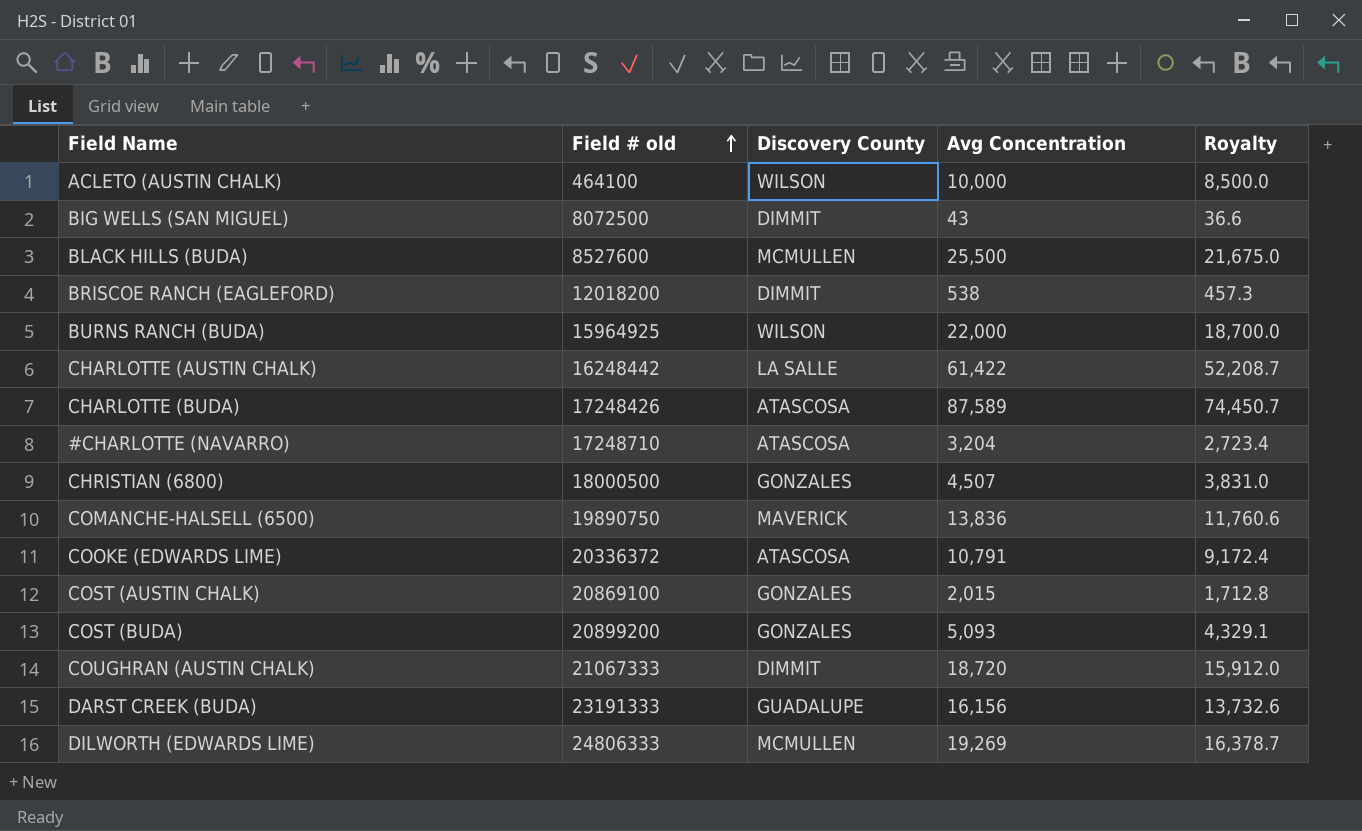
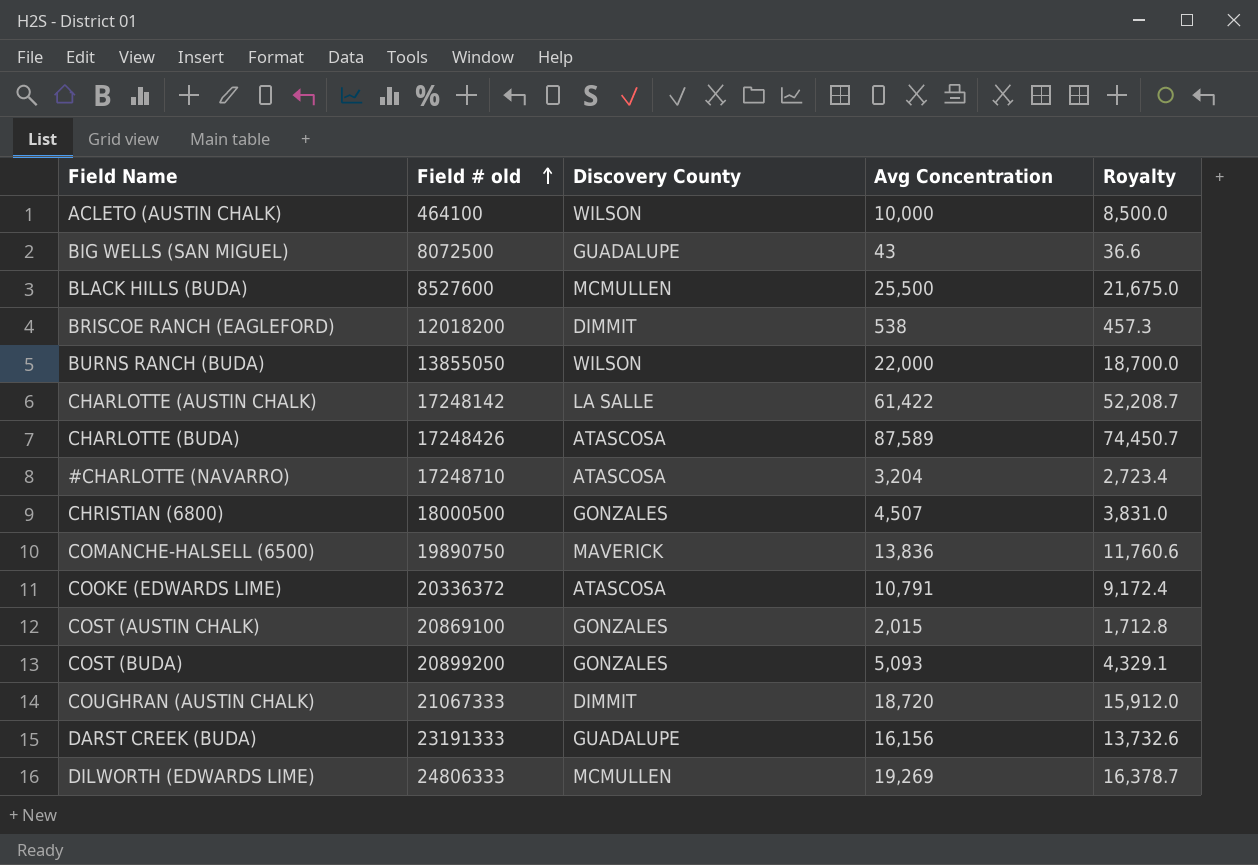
BIG WELLS (SAN MIGUEL) | Discovery County: DIMMIT -> GUADALUPE
BURNS RANCH (BUDA) | Field # old: 15964925 -> 13855050
CHARLOTTE (AUSTIN CHALK) | Field # old: 16248442 -> 17248142

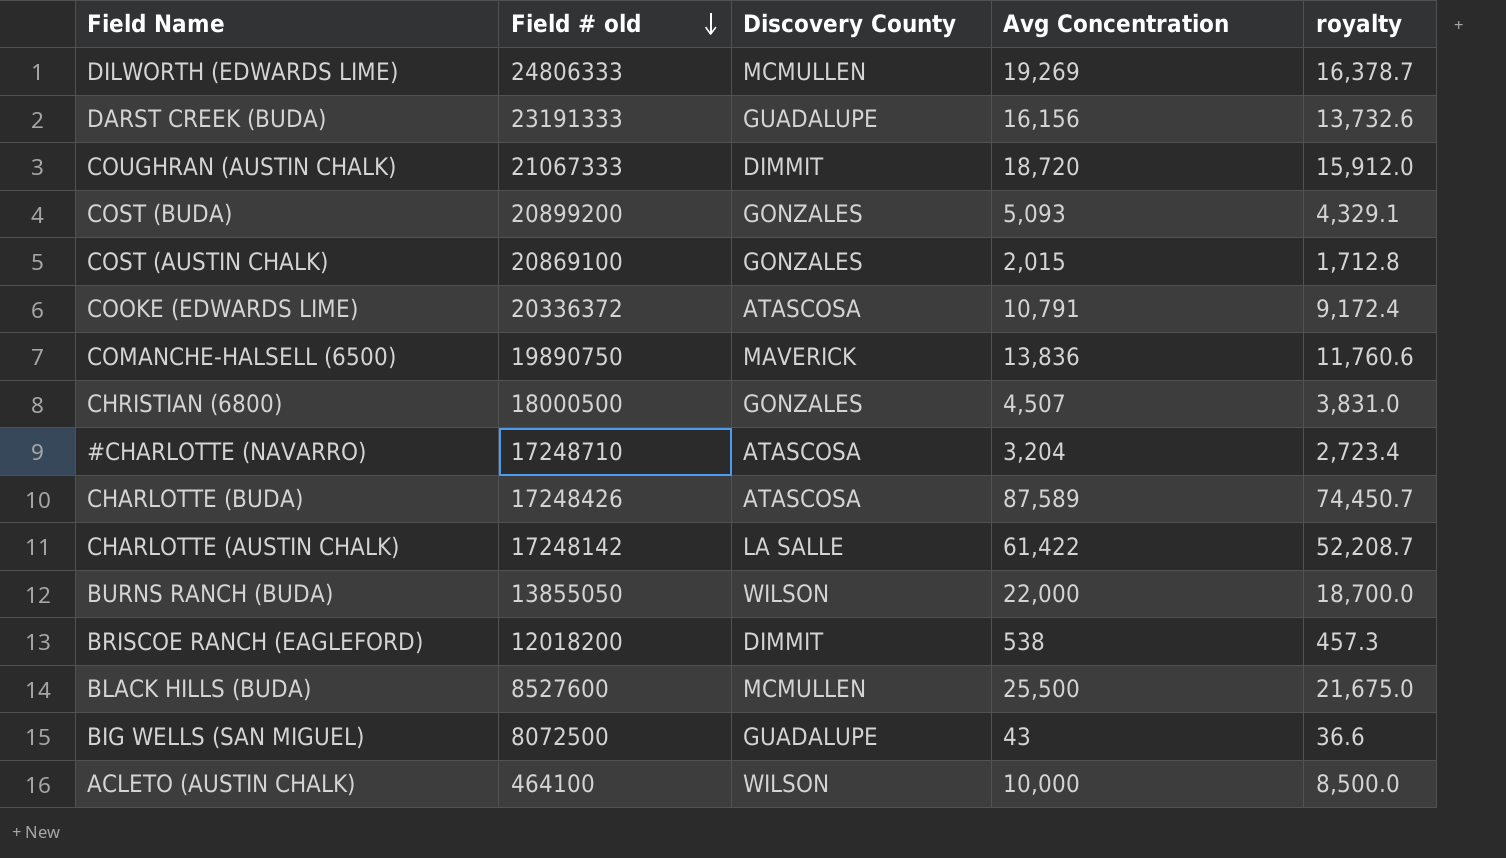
row order: Field # old ascending -> Field # old descending
column name: Royalty -> royalty

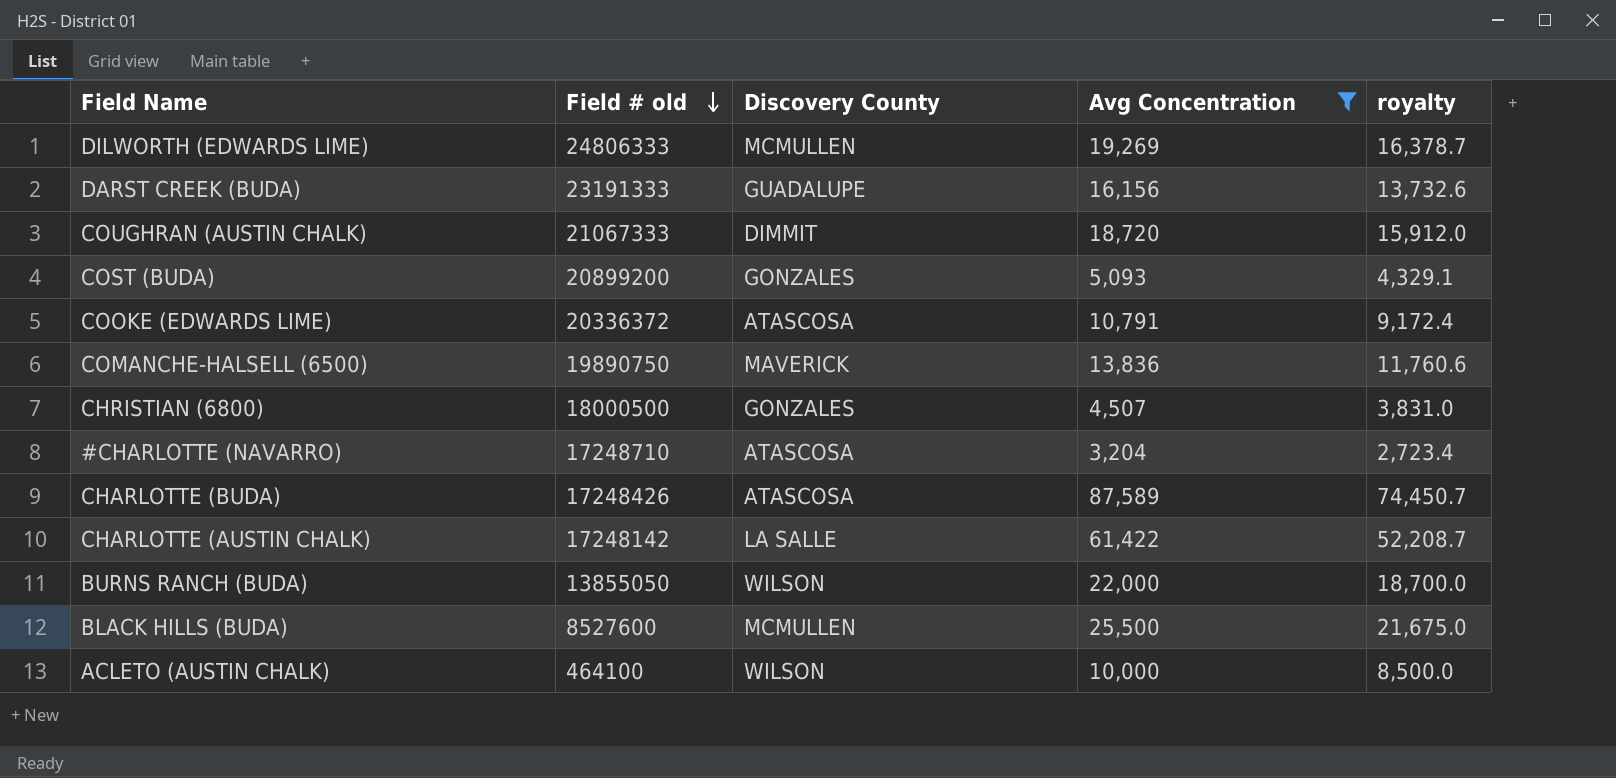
filter: none -> Avg Concentration >= 3,204

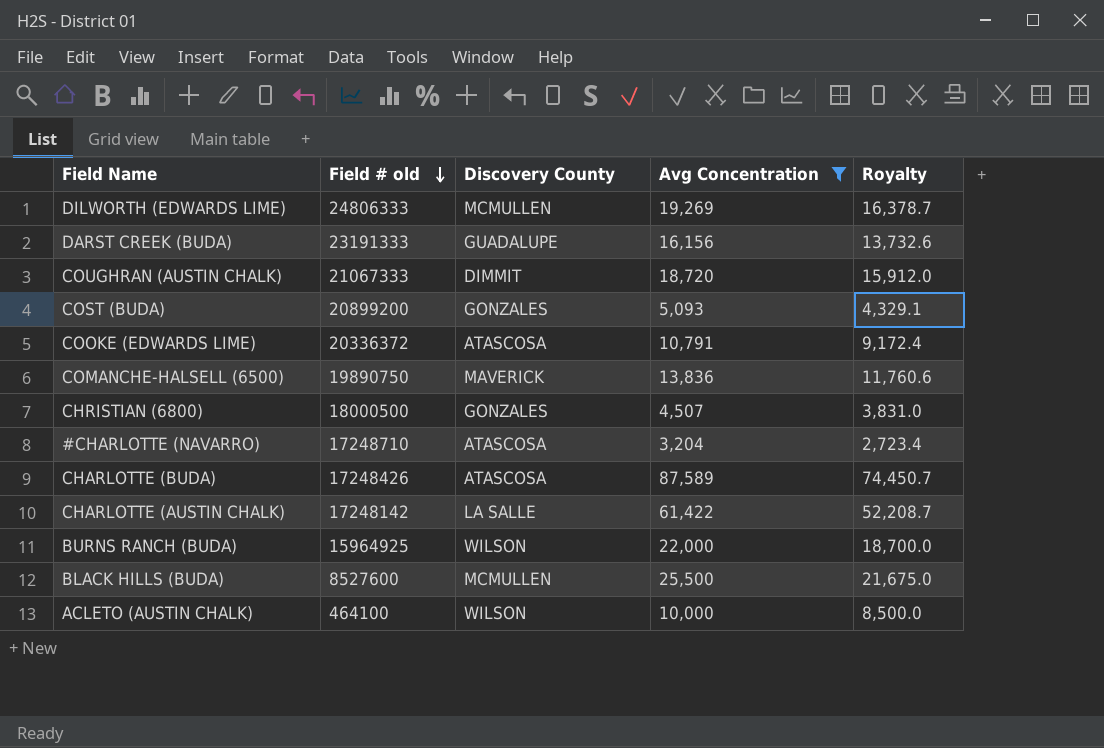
column name: royalty -> Royalty
BURNS RANCH (BUDA) | Field # old: 13855050 -> 15964925

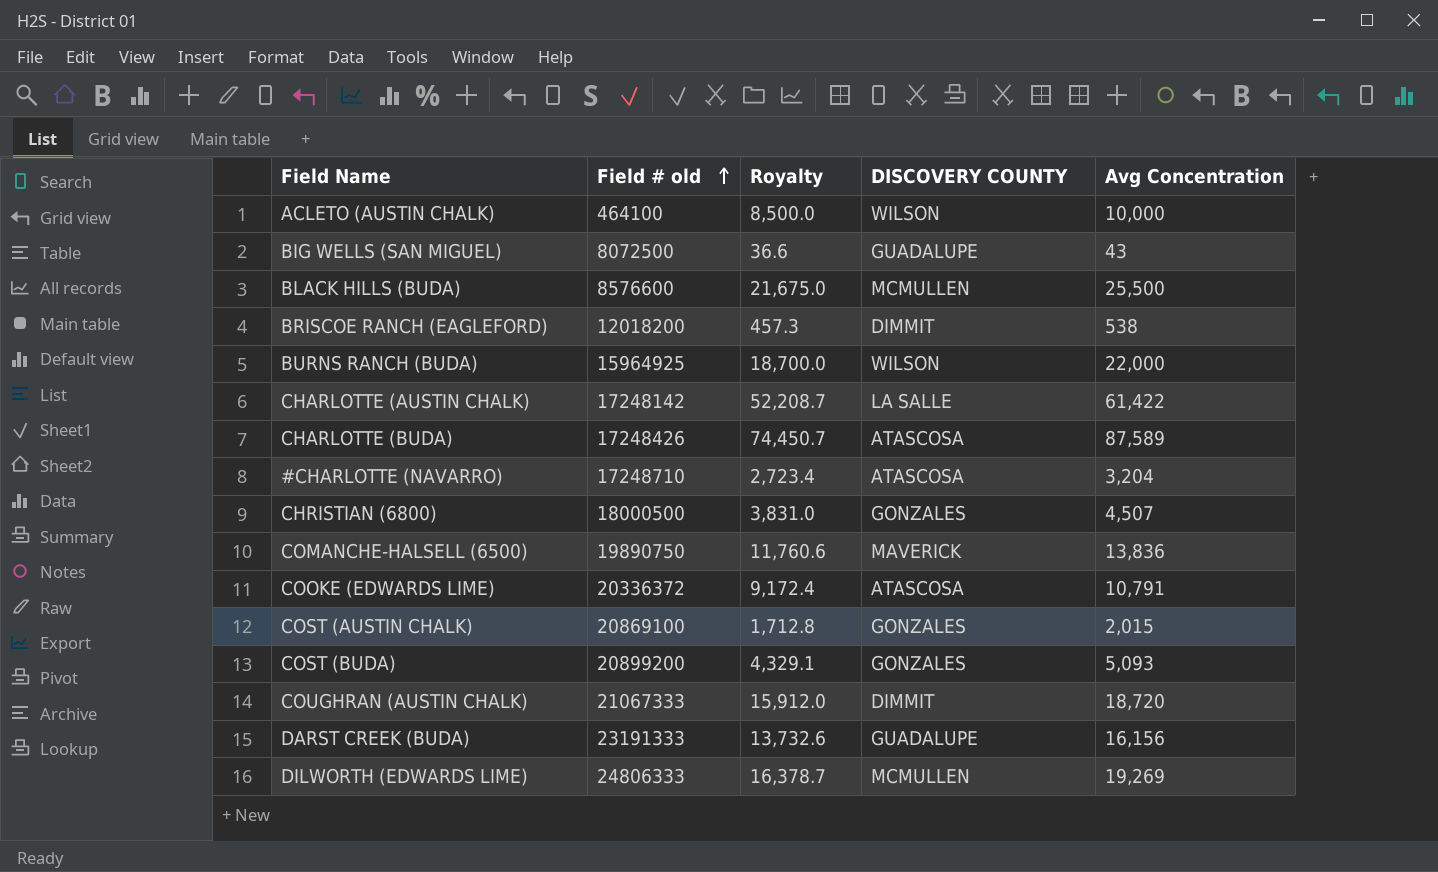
filter: Avg Concentration >= 3,204 -> none
row order: Field # old descending -> Field # old ascending
column Royalty | position: 5 -> 3
column name: Discovery County -> DISCOVERY COUNTY
BLACK HILLS (BUDA) | Field # old: 8527600 -> 8576600

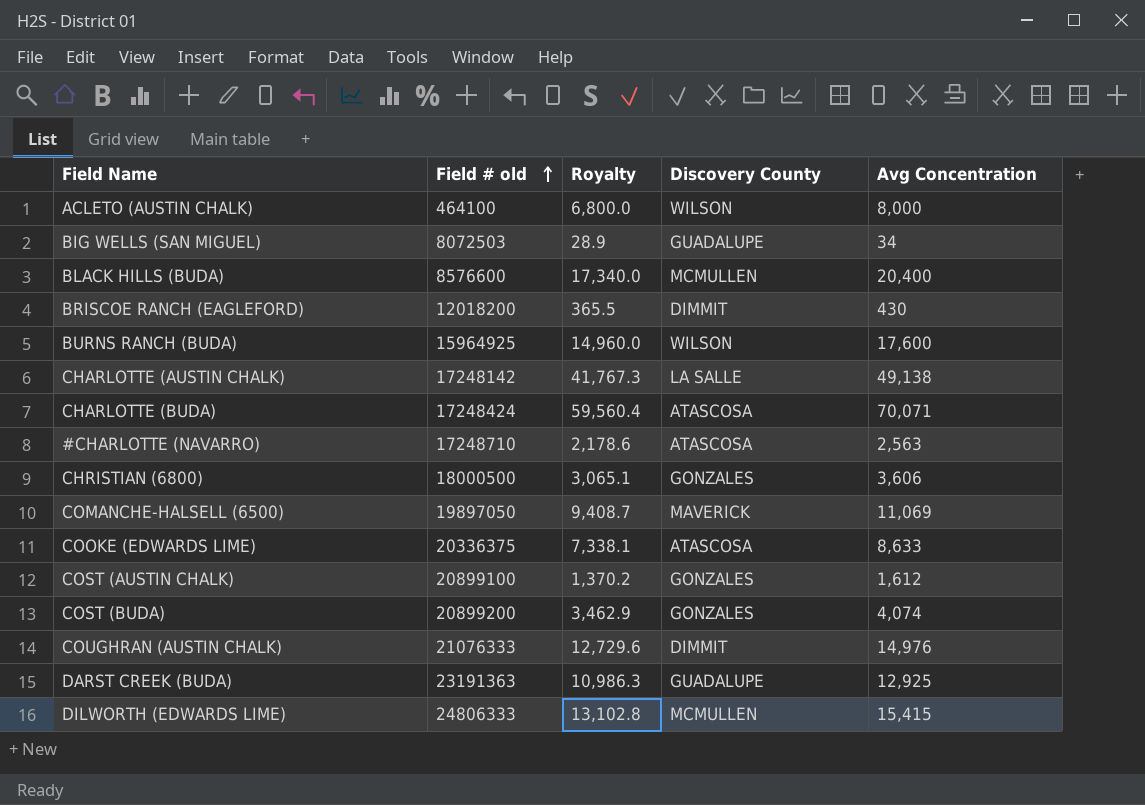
column name: DISCOVERY COUNTY -> Discovery County
ACLETO (AUSTIN CHALK) | Royalty: 8,500.0 -> 6,800.0
ACLETO (AUSTIN CHALK) | Avg Concentration: 10,000 -> 8,000
BIG WELLS (SAN MIGUEL) | Field # old: 8072500 -> 8072503
BIG WELLS (SAN MIGUEL) | Royalty: 36.6 -> 28.9
BIG WELLS (SAN MIGUEL) | Avg Concentration: 43 -> 34
BLACK HILLS (BUDA) | Royalty: 21,675.0 -> 17,340.0
BLACK HILLS (BUDA) | Avg Concentration: 25,500 -> 20,400
BRISCOE RANCH (EAGLEFORD) | Royalty: 457.3 -> 365.5
BRISCOE RANCH (EAGLEFORD) | Avg Concentration: 538 -> 430
BURNS RANCH (BUDA) | Royalty: 18,700.0 -> 14,960.0
BURNS RANCH (BUDA) | Avg Concentration: 22,000 -> 17,600
CHARLOTTE (AUSTIN CHALK) | Royalty: 52,208.7 -> 41,767.3
CHARLOTTE (AUSTIN CHALK) | Avg Concentration: 61,422 -> 49,138
CHARLOTTE (BUDA) | Field # old: 17248426 -> 17248424
CHARLOTTE (BUDA) | Royalty: 74,450.7 -> 59,560.4
CHARLOTTE (BUDA) | Avg Concentration: 87,589 -> 70,071
#CHARLOTTE (NAVARRO) | Royalty: 2,723.4 -> 2,178.6
#CHARLOTTE (NAVARRO) | Avg Concentration: 3,204 -> 2,563
CHRISTIAN (6800) | Royalty: 3,831.0 -> 3,065.1
CHRISTIAN (6800) | Avg Concentration: 4,507 -> 3,606
COMANCHE-HALSELL (6500) | Field # old: 19890750 -> 19897050
COMANCHE-HALSELL (6500) | Royalty: 11,760.6 -> 9,408.7
COMANCHE-HALSELL (6500) | Avg Concentration: 13,836 -> 11,069
COOKE (EDWARDS LIME) | Field # old: 20336372 -> 20336375
COOKE (EDWARDS LIME) | Royalty: 9,172.4 -> 7,338.1
COOKE (EDWARDS LIME) | Avg Concentration: 10,791 -> 8,633
COST (AUSTIN CHALK) | Field # old: 20869100 -> 20899100
COST (AUSTIN CHALK) | Royalty: 1,712.8 -> 1,370.2
COST (AUSTIN CHALK) | Avg Concentration: 2,015 -> 1,612
COST (BUDA) | Royalty: 4,329.1 -> 3,462.9
COST (BUDA) | Avg Concentration: 5,093 -> 4,074
COUGHRAN (AUSTIN CHALK) | Field # old: 21067333 -> 21076333
COUGHRAN (AUSTIN CHALK) | Royalty: 15,912.0 -> 12,729.6
COUGHRAN (AUSTIN CHALK) | Avg Concentration: 18,720 -> 14,976
DARST CREEK (BUDA) | Field # old: 23191333 -> 23191363
DARST CREEK (BUDA) | Royalty: 13,732.6 -> 10,986.3
DARST CREEK (BUDA) | Avg Concentration: 16,156 -> 12,925
DILWORTH (EDWARDS LIME) | Royalty: 16,378.7 -> 13,102.8
DILWORTH (EDWARDS LIME) | Avg Concentration: 19,269 -> 15,415

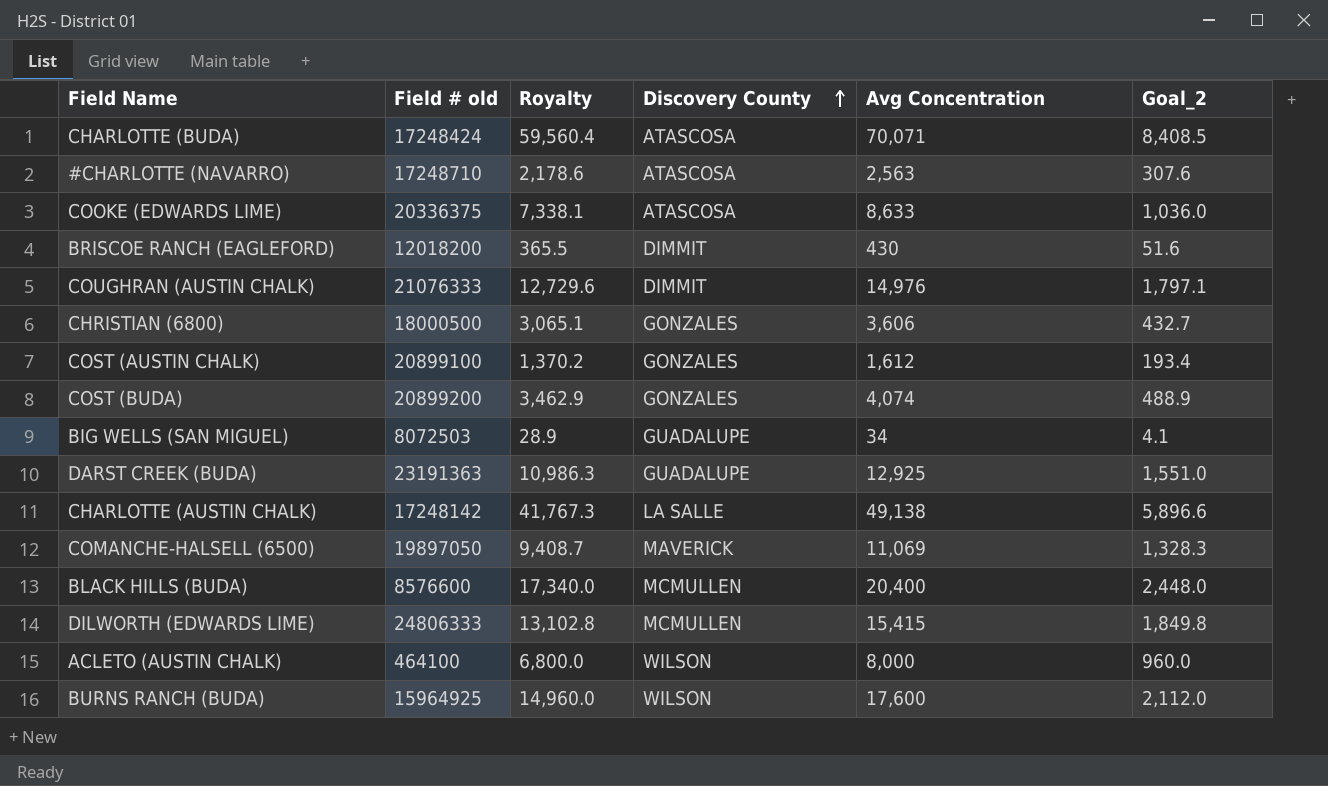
row order: Field # old ascending -> Discovery County ascending
column Goal_2 | formula: none -> [Avg Concentration] * 0.12

